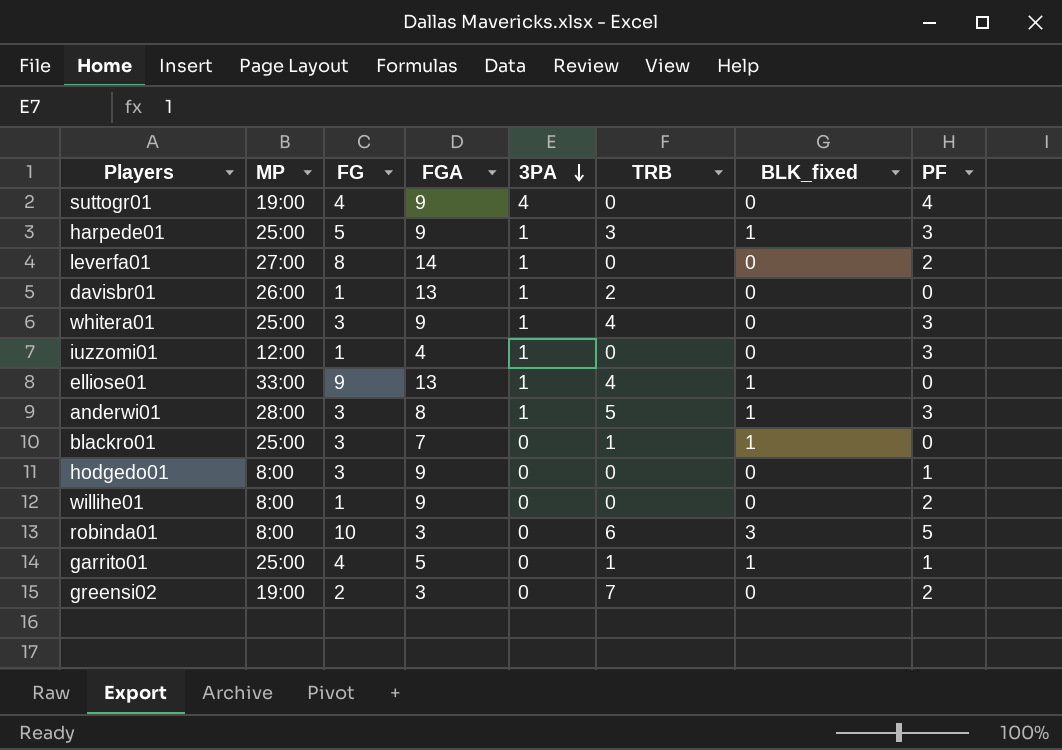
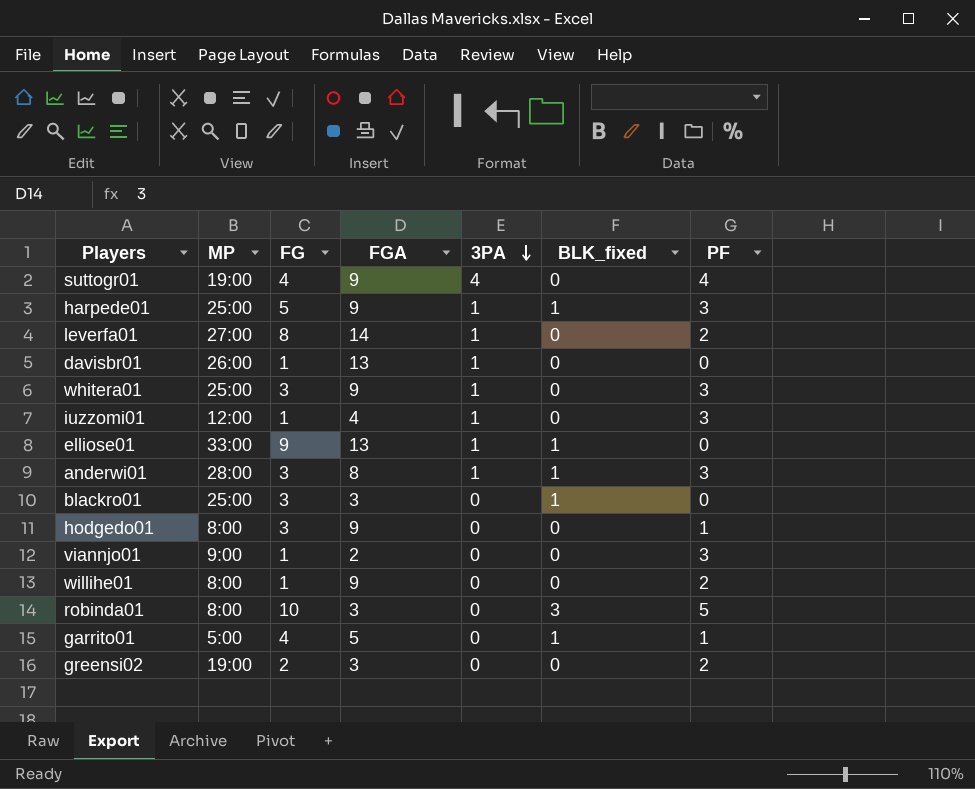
column TRB | position: 6 -> none
blackro01 | FGA: 7 -> 3
row viannjo01: none -> 9:00 | 1 | 2 | 0 | 0 | 3
garrito01 | MP: 25:00 -> 5:00

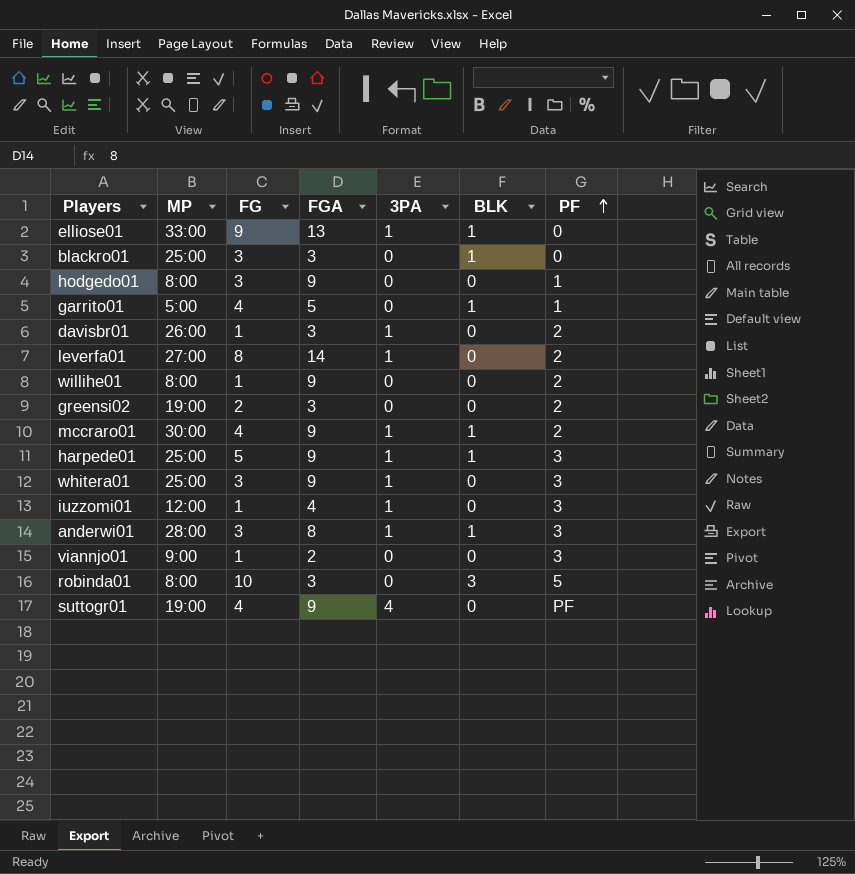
row order: 3PA descending -> PF ascending
column name: BLK_fixed -> BLK
davisbr01 | FGA: 13 -> 3
davisbr01 | PF: 0 -> 2
row mccraro01: none -> 30:00 | 4 | 9 | 1 | 1 | 2
suttogr01 | PF: 4 -> PF

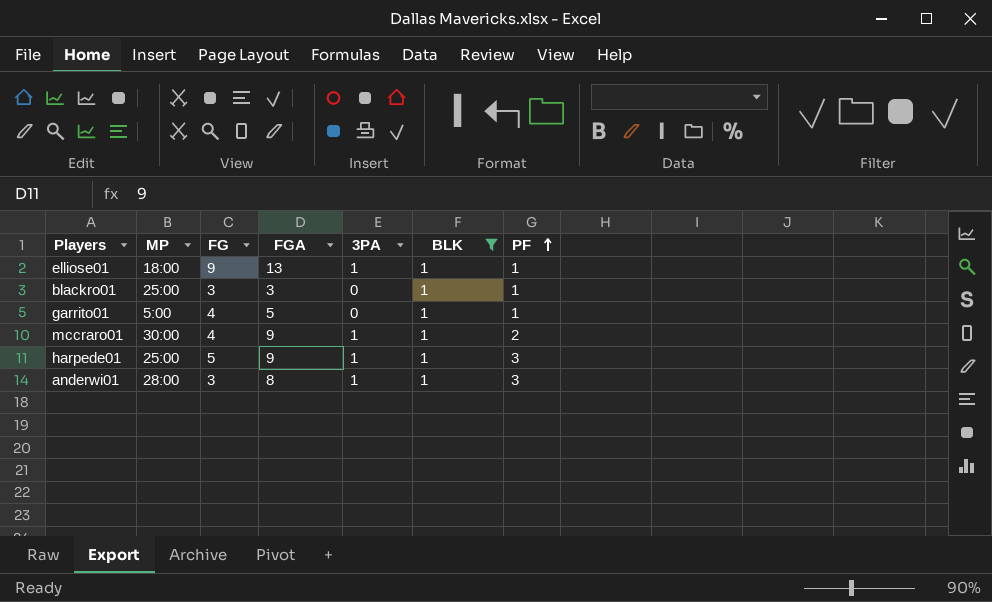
filter: none -> BLK = 1
elliose01 | MP: 33:00 -> 18:00
elliose01 | PF: 0 -> 1
blackro01 | PF: 0 -> 1

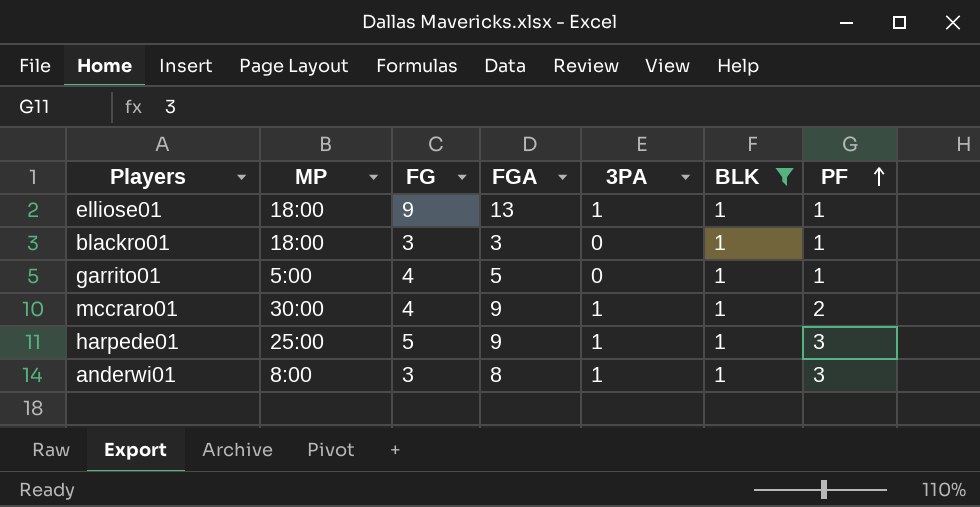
blackro01 | MP: 25:00 -> 18:00
anderwi01 | MP: 28:00 -> 8:00

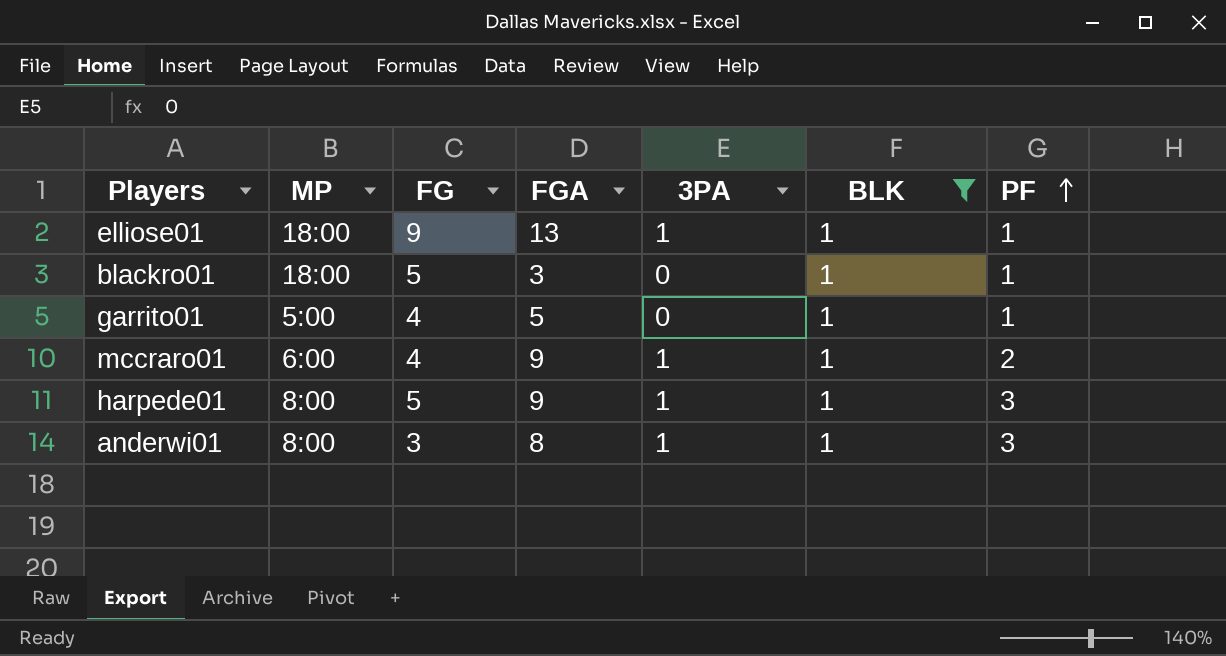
blackro01 | FG: 3 -> 5
mccraro01 | MP: 30:00 -> 6:00
harpede01 | MP: 25:00 -> 8:00

